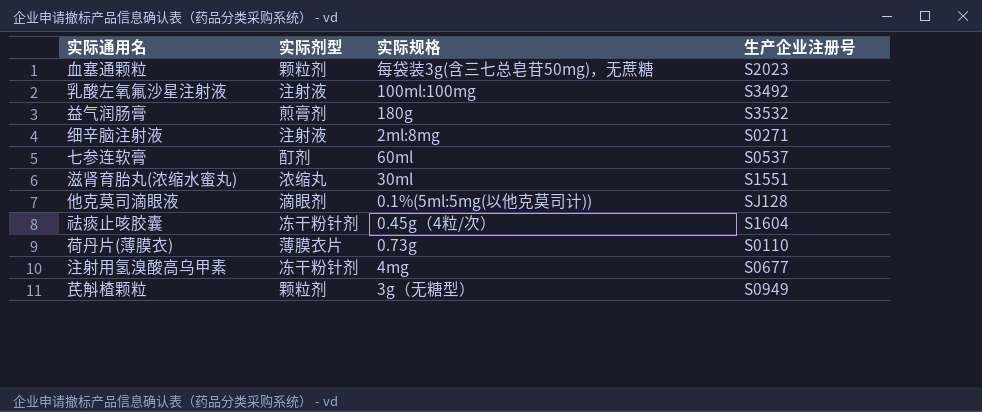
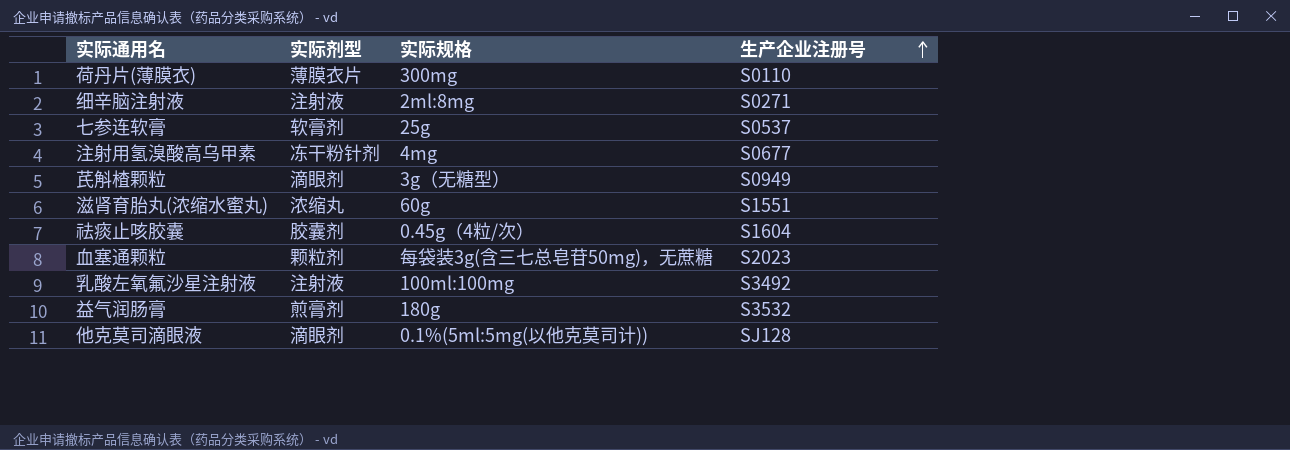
row order: none -> 生产企业注册号 ascending
荷丹片(薄膜衣) | 实际规格: 0.73g -> 300mg
七参连软膏 | 实际剂型: 酊剂 -> 软膏剂
七参连软膏 | 实际规格: 60ml -> 25g
芪斛楂颗粒 | 实际剂型: 颗粒剂 -> 滴眼剂
滋肾育胎丸(浓缩水蜜丸) | 实际规格: 30ml -> 60g
祛痰止咳胶囊 | 实际剂型: 冻干粉针剂 -> 胶囊剂

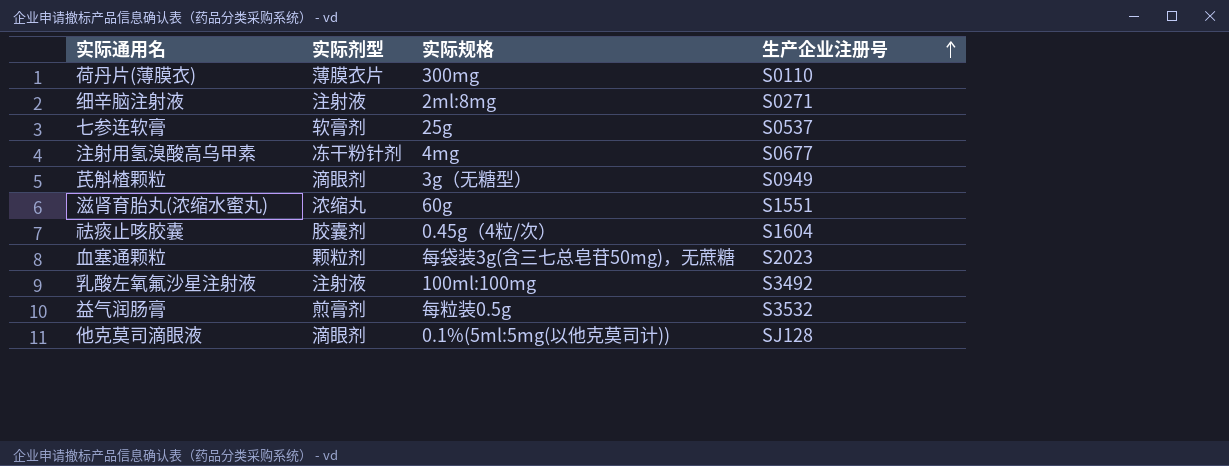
益气润肠膏 | 实际规格: 180g -> 每粒装0.5g

